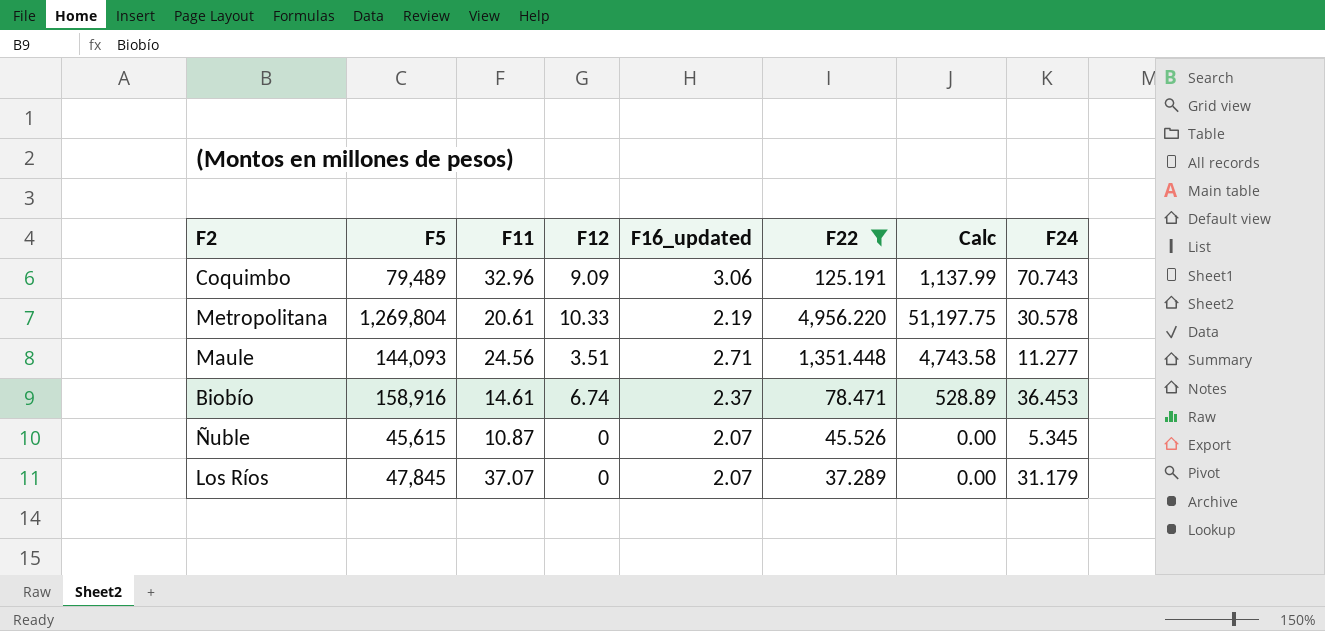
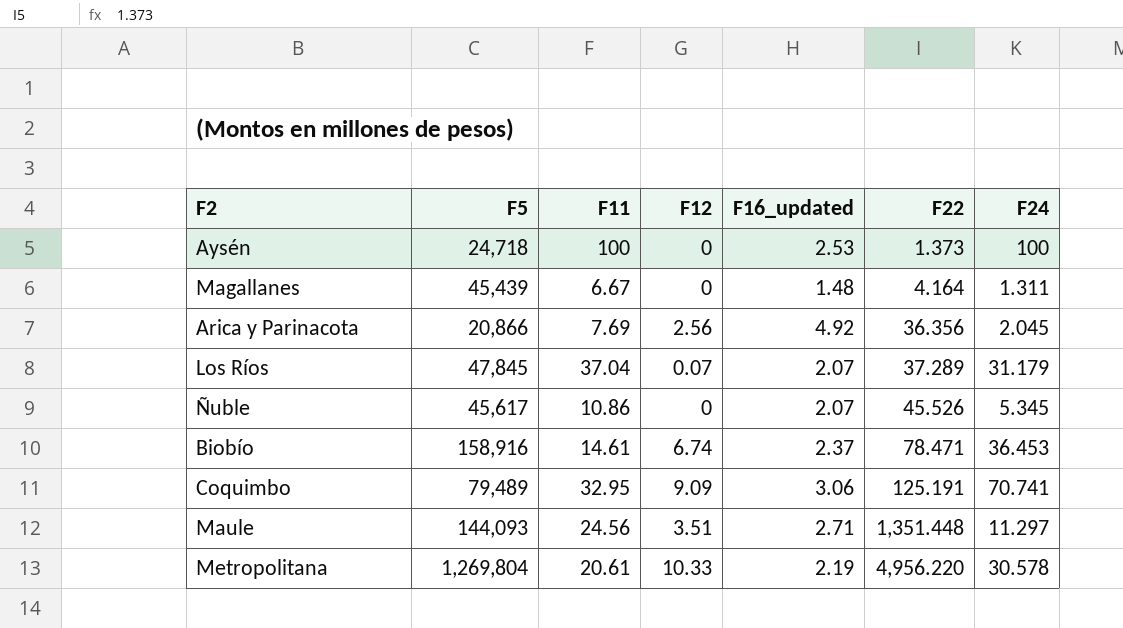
filter: F22 >= 37.289 -> none
row order: none -> F22 ascending
column Calc | formula: [F12] * [F22] -> none
Los Ríos | F11: 37.07 -> 37.04
Los Ríos | F12: 0 -> 0.07
Ñuble | F5: 45,615 -> 45,617
Ñuble | F11: 10.87 -> 10.86
Coquimbo | F11: 32.96 -> 32.95
Coquimbo | F24: 70.743 -> 70.741
Maule | F24: 11.277 -> 11.297

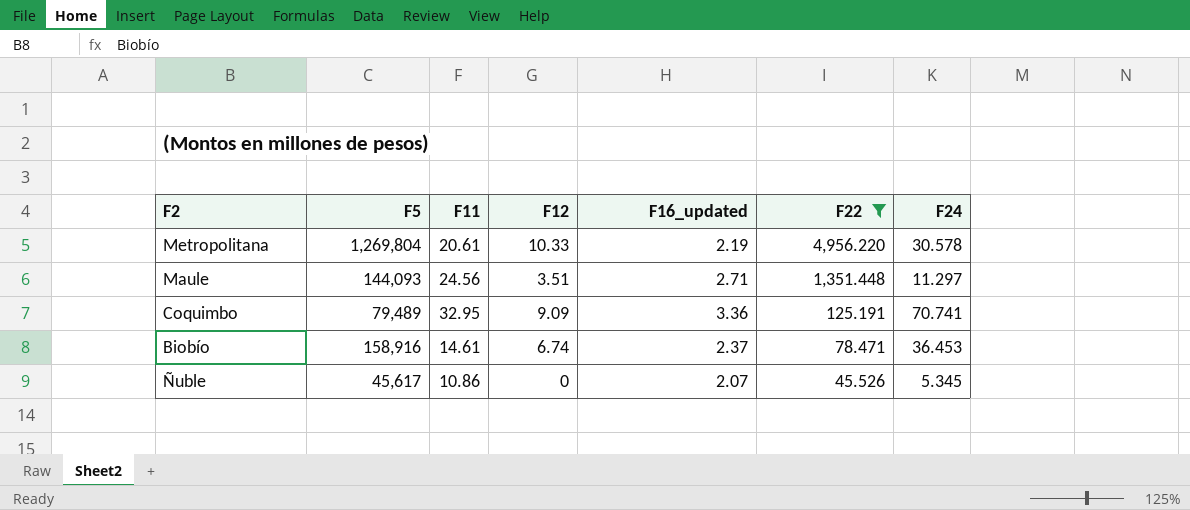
filter: none -> F22 >= 45.526
row order: F22 ascending -> F22 descending
Coquimbo | F16_updated: 3.06 -> 3.36

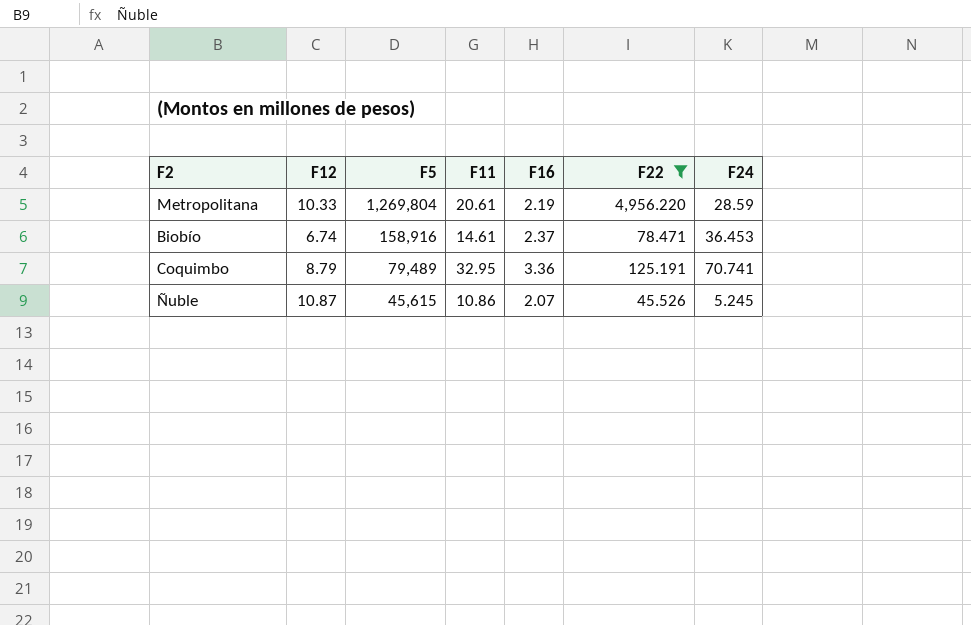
row order: F22 descending -> F5 descending
column F12 | position: 4 -> 2
column name: F16_updated -> F16
row Maule: 144,093 | 24.56 | 3.51 | 2.71 | 1,351.448 | 11.297 -> none
Metropolitana | F24: 30.578 -> 28.59
Coquimbo | F12: 9.09 -> 8.79
Ñuble | F12: 0 -> 10.87
Ñuble | F5: 45,617 -> 45,615
Ñuble | F24: 5.345 -> 5.245

